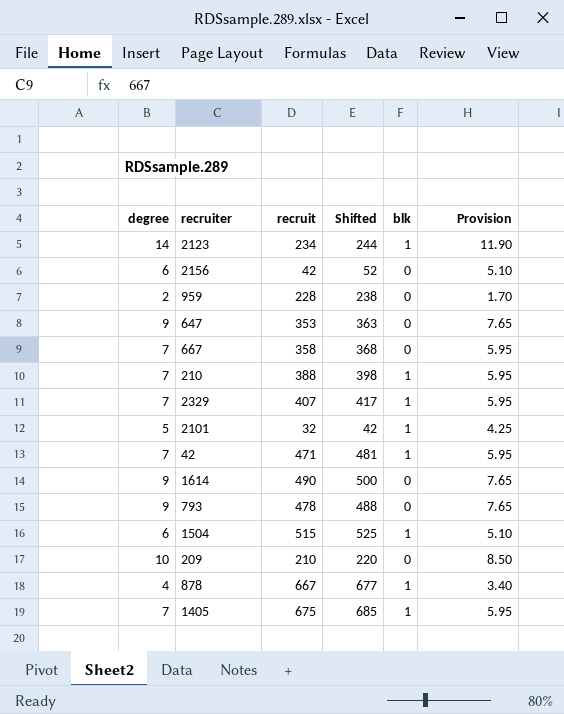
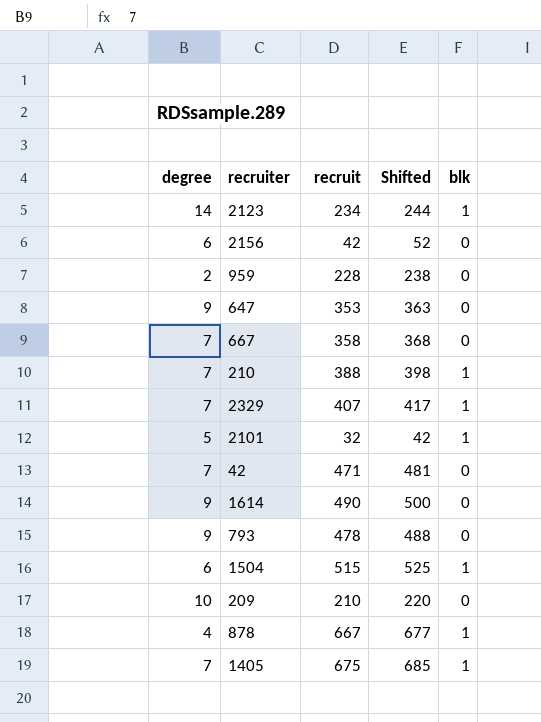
column Provision | formula: [degree] * 0.85 -> none
42 | blk: 1 -> 0

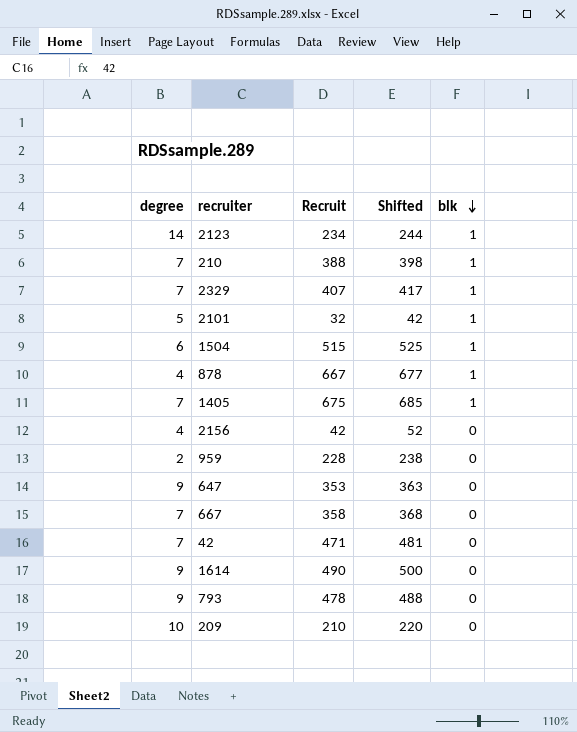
row order: none -> blk descending
column name: recruit -> Recruit
2156 | degree: 6 -> 4

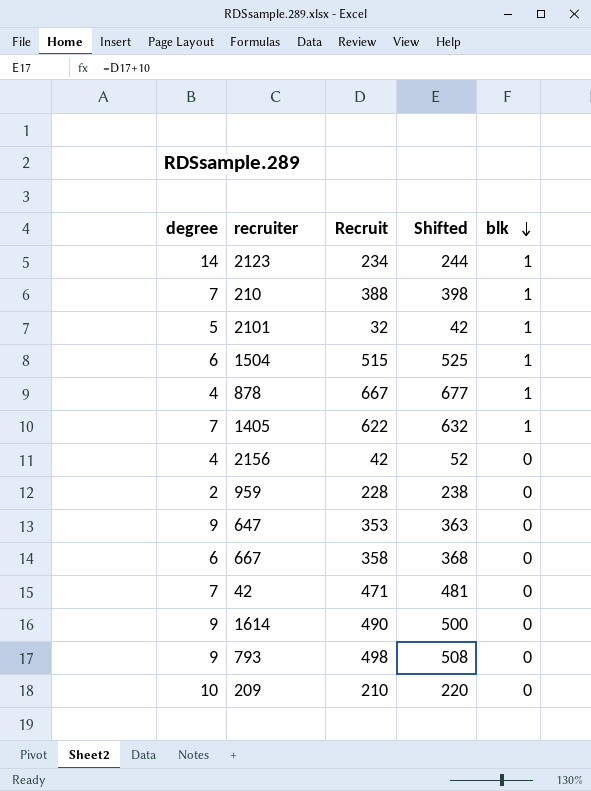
row 2329: 7 | 407 | 417 | 1 -> none
1405 | Recruit: 675 -> 622
1405 | Shifted: 685 -> 632
667 | degree: 7 -> 6
793 | Recruit: 478 -> 498
793 | Shifted: 488 -> 508

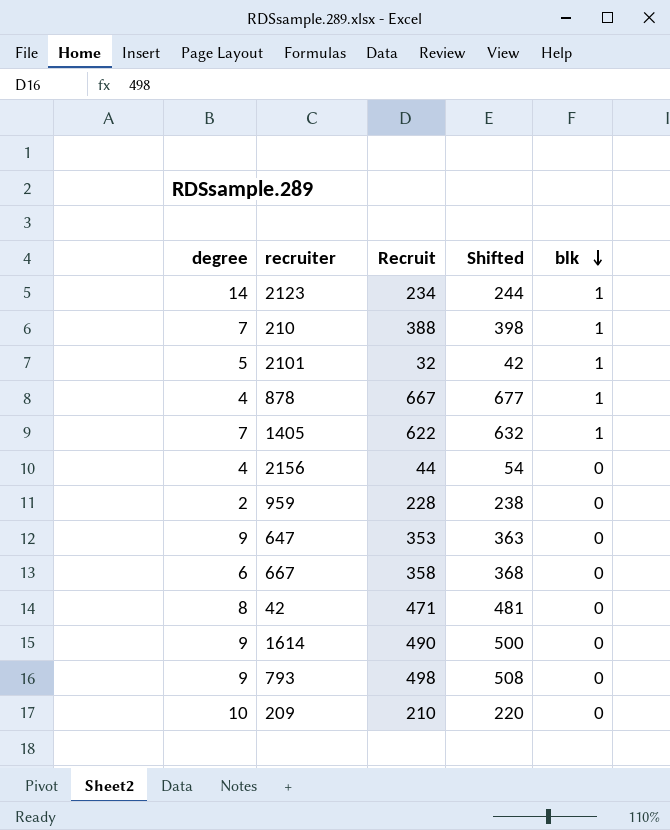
row 1504: 6 | 515 | 525 | 1 -> none
2156 | Recruit: 42 -> 44
2156 | Shifted: 52 -> 54
42 | degree: 7 -> 8

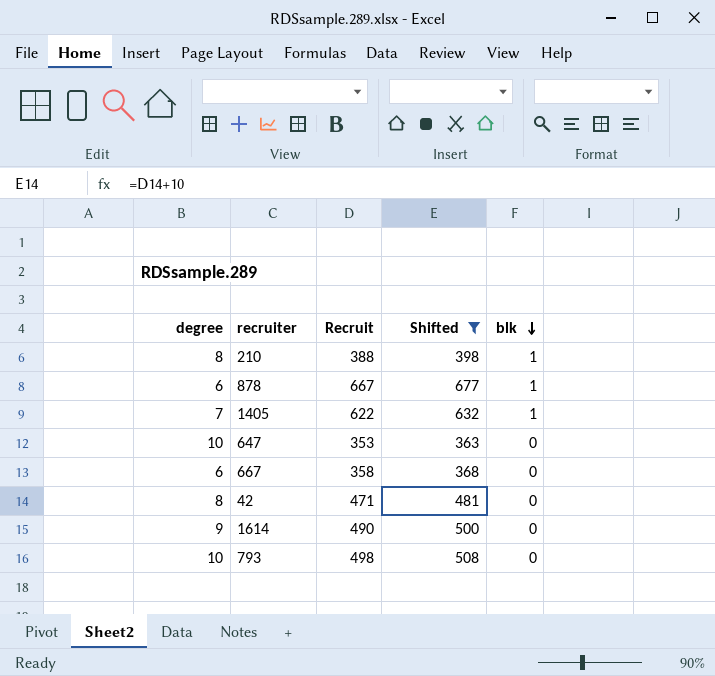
filter: none -> Shifted >= 363
210 | degree: 7 -> 8
878 | degree: 4 -> 6
647 | degree: 9 -> 10
793 | degree: 9 -> 10

